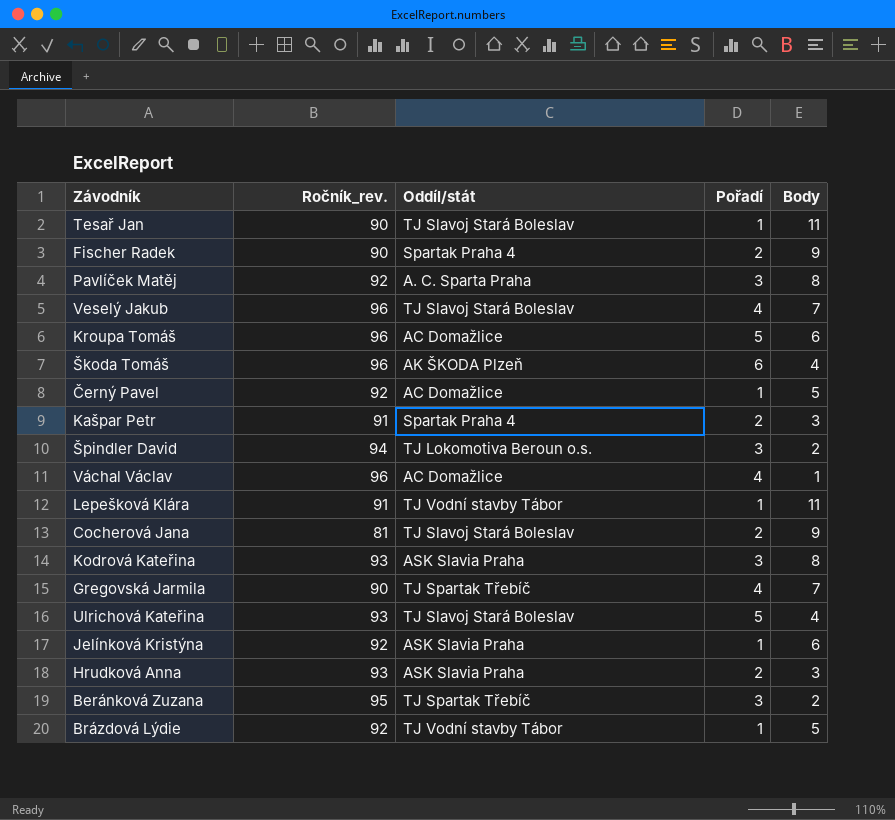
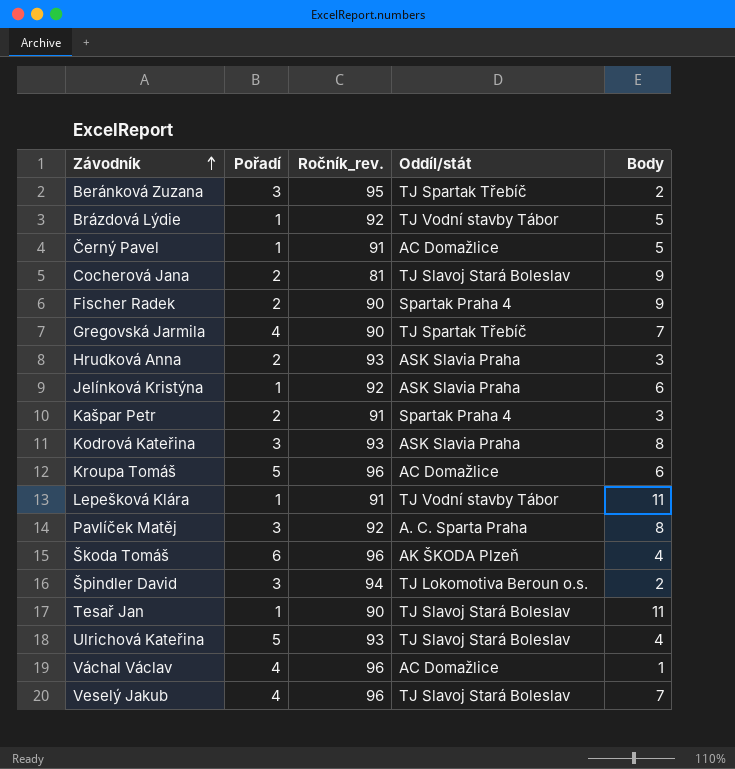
row order: none -> Závodník ascending
column Pořadí | position: 4 -> 2
Černý Pavel | Ročník_rev.: 92 -> 91

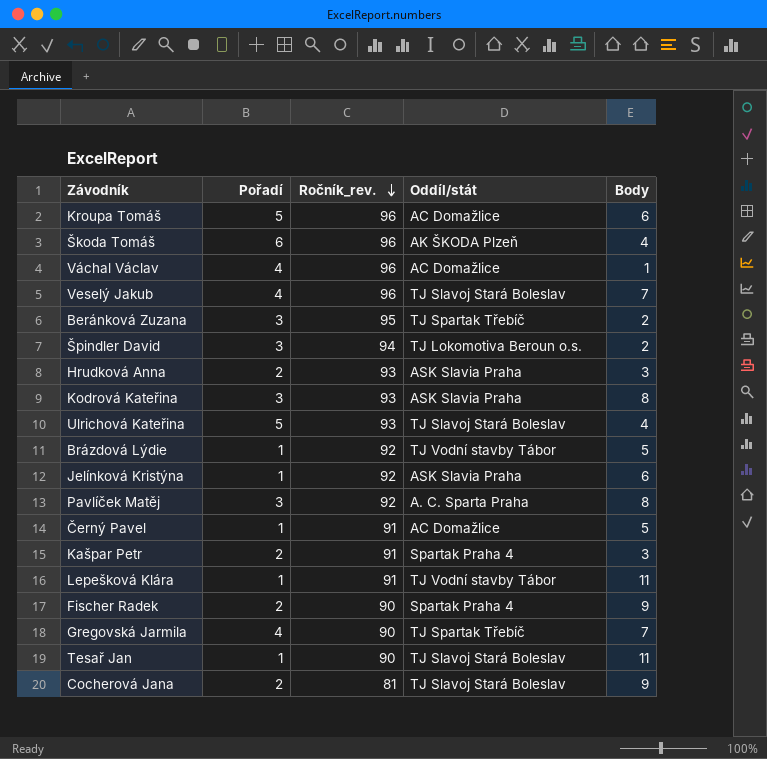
row order: Závodník ascending -> Ročník_rev. descending

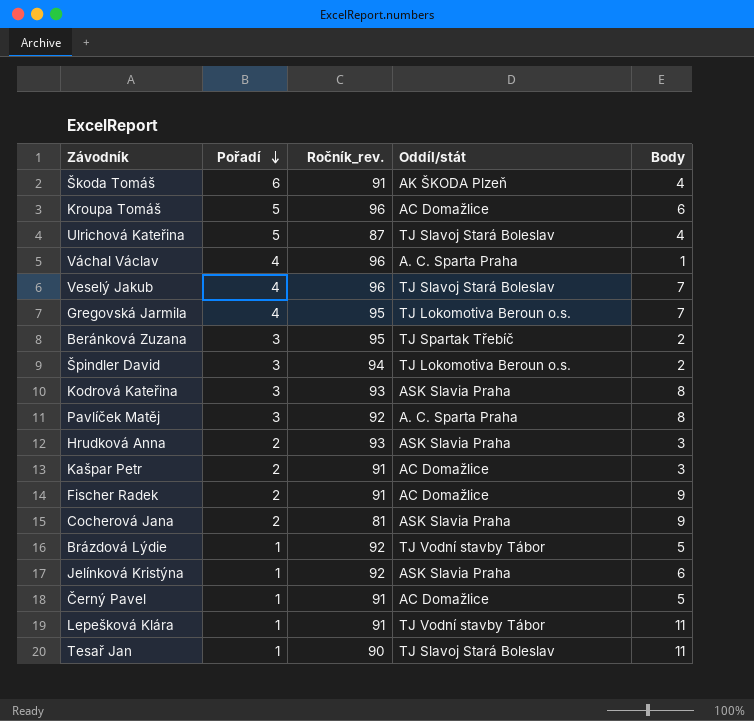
row order: Ročník_rev. descending -> Pořadí descending
Škoda Tomáš | Ročník_rev.: 96 -> 91
Ulrichová Kateřina | Ročník_rev.: 93 -> 87
Váchal Václav | Oddíl/stát: AC Domažlice -> A. C. Sparta Praha
Gregovská Jarmila | Ročník_rev.: 90 -> 95
Gregovská Jarmila | Oddíl/stát: TJ Spartak Třebíč -> TJ Lokomotiva Beroun o.s.
Kašpar Petr | Oddíl/stát: Spartak Praha 4 -> AC Domažlice
Fischer Radek | Ročník_rev.: 90 -> 91
Fischer Radek | Oddíl/stát: Spartak Praha 4 -> AC Domažlice
Cocherová Jana | Oddíl/stát: TJ Slavoj Stará Boleslav -> ASK Slavia Praha

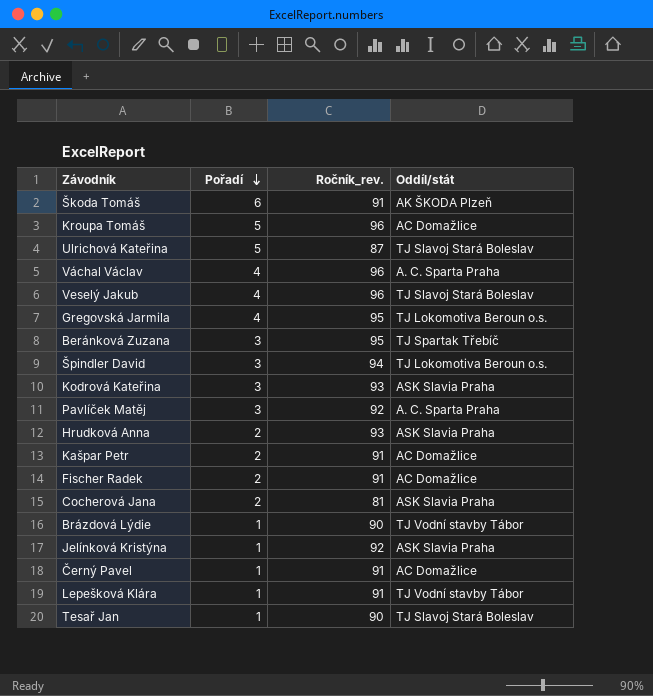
column Body | position: 5 -> none
Brázdová Lýdie | Ročník_rev.: 92 -> 90

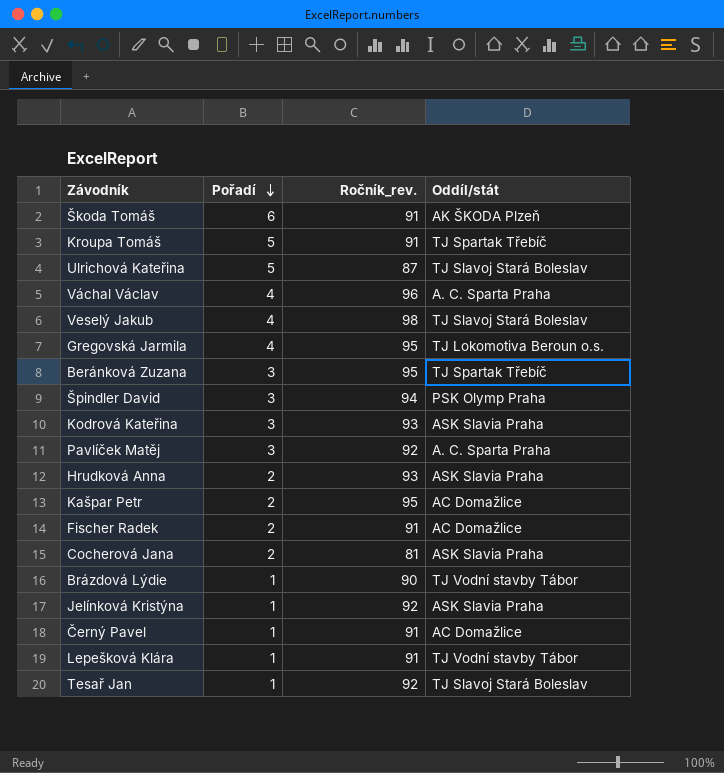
Kroupa Tomáš | Ročník_rev.: 96 -> 91
Kroupa Tomáš | Oddíl/stát: AC Domažlice -> TJ Spartak Třebíč
Veselý Jakub | Ročník_rev.: 96 -> 98
Špindler David | Oddíl/stát: TJ Lokomotiva Beroun o.s. -> PSK Olymp Praha
Kašpar Petr | Ročník_rev.: 91 -> 95
Tesař Jan | Ročník_rev.: 90 -> 92

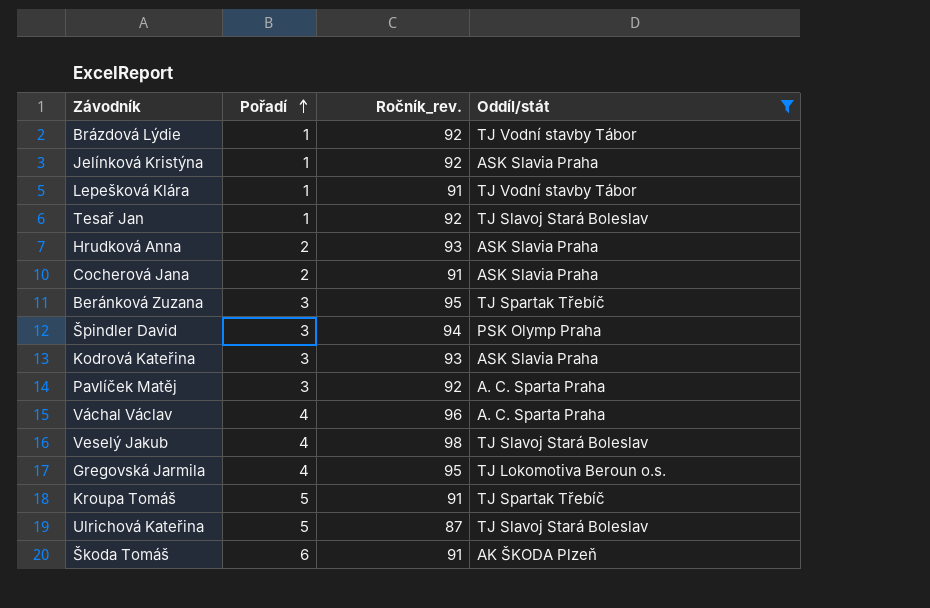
filter: none -> Oddíl/stát != AC Domažlice
row order: Pořadí descending -> Pořadí ascending
Brázdová Lýdie | Ročník_rev.: 90 -> 92
Cocherová Jana | Ročník_rev.: 81 -> 91

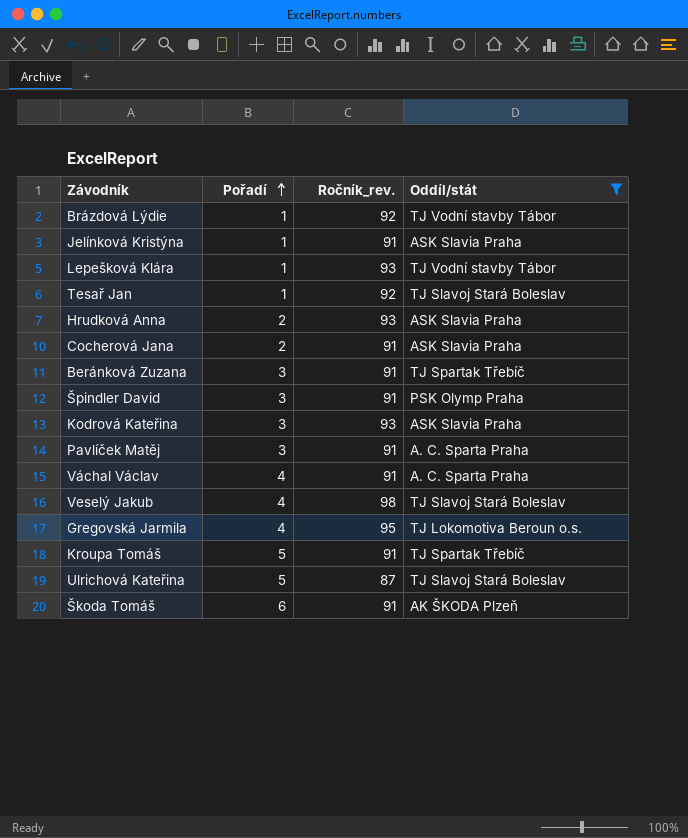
Jelínková Kristýna | Ročník_rev.: 92 -> 91
Lepešková Klára | Ročník_rev.: 91 -> 93
Beránková Zuzana | Ročník_rev.: 95 -> 91
Špindler David | Ročník_rev.: 94 -> 91
Pavlíček Matěj | Ročník_rev.: 92 -> 91
Váchal Václav | Ročník_rev.: 96 -> 91

